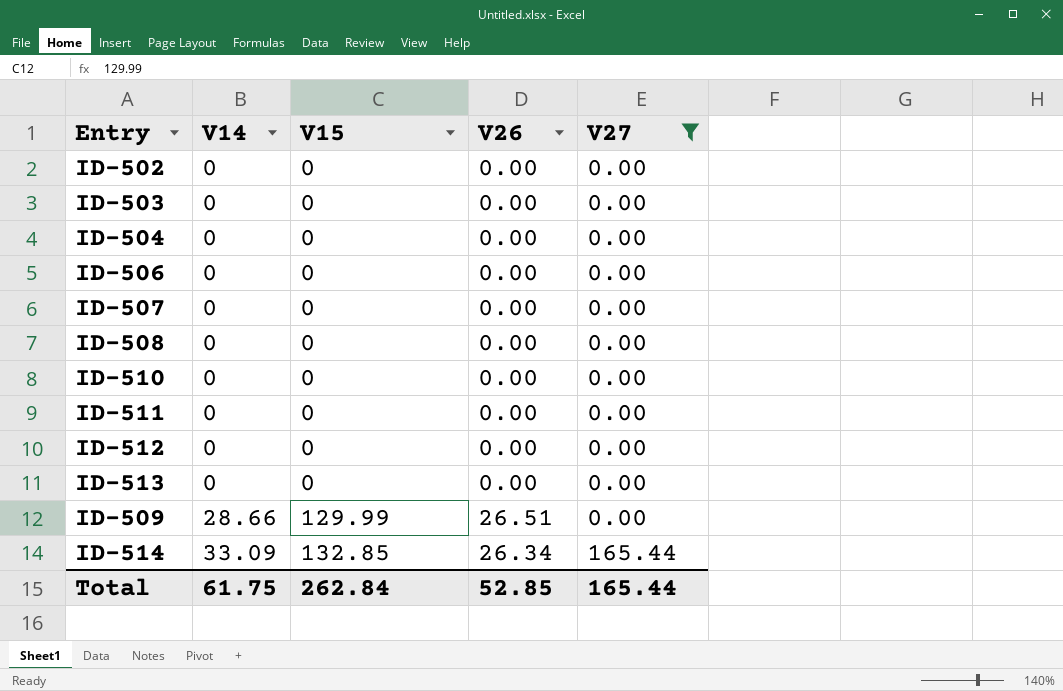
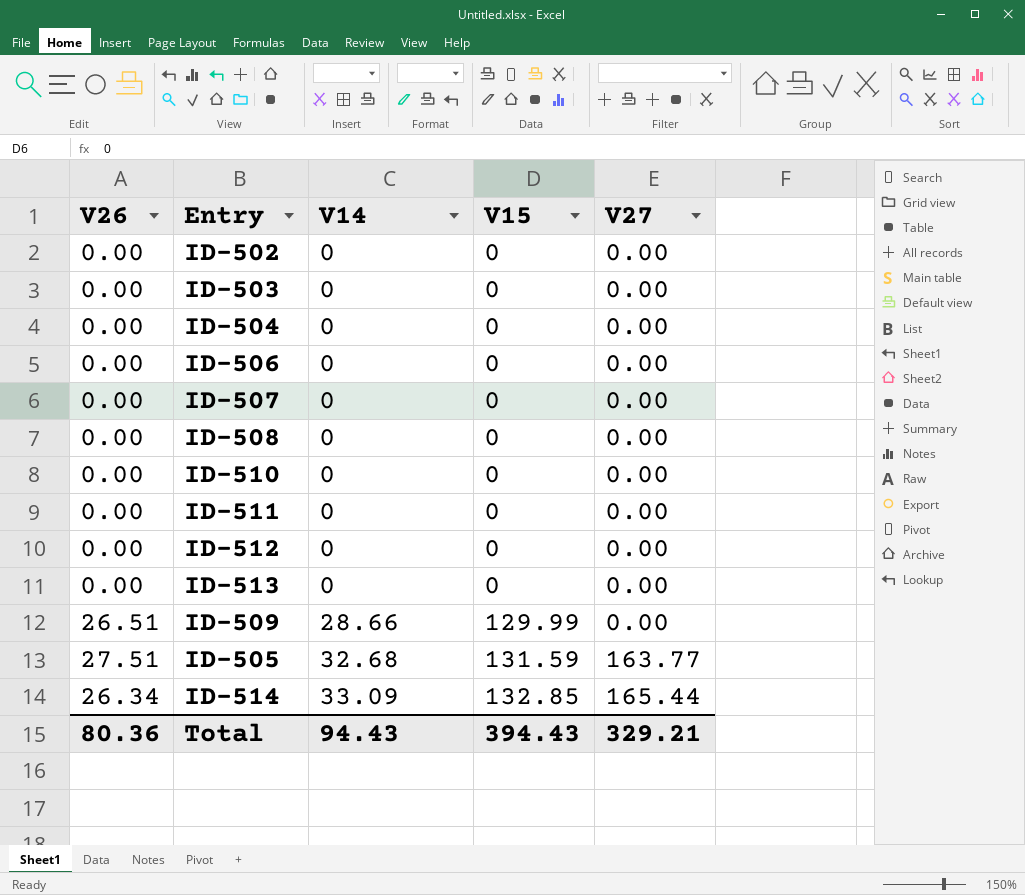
filter: V27 != 163.77 -> none
column V26 | position: 4 -> 1
Total | V26: 52.85 -> 80.36
Total | V14: 61.75 -> 94.43
Total | V15: 262.84 -> 394.43
Total | V27: 165.44 -> 329.21

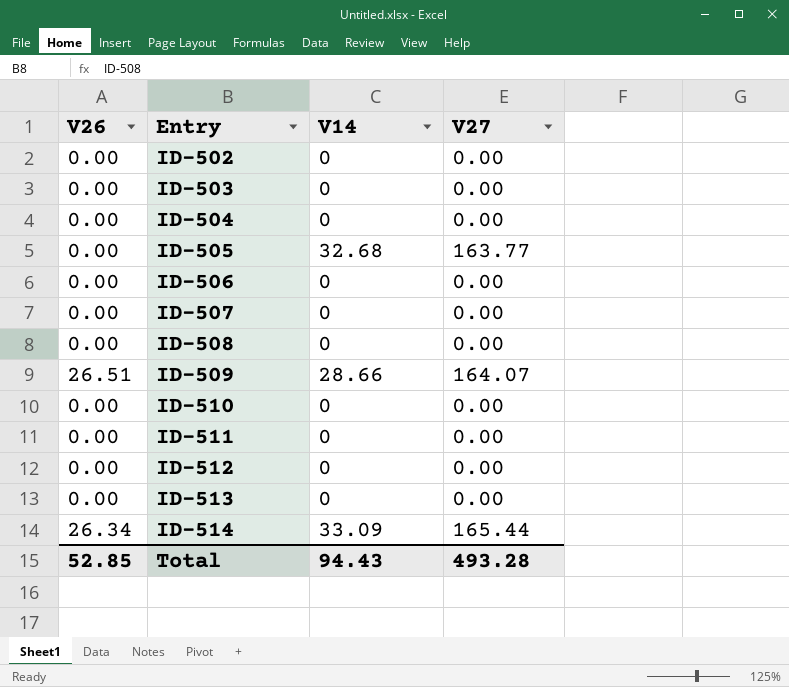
row order: V14 ascending -> Entry ascending
column V15 | position: 4 -> none
ID-505 | V26: 27.51 -> 0.00
ID-509 | V27: 0.00 -> 164.07
Total | V26: 80.36 -> 52.85
Total | V27: 329.21 -> 493.28

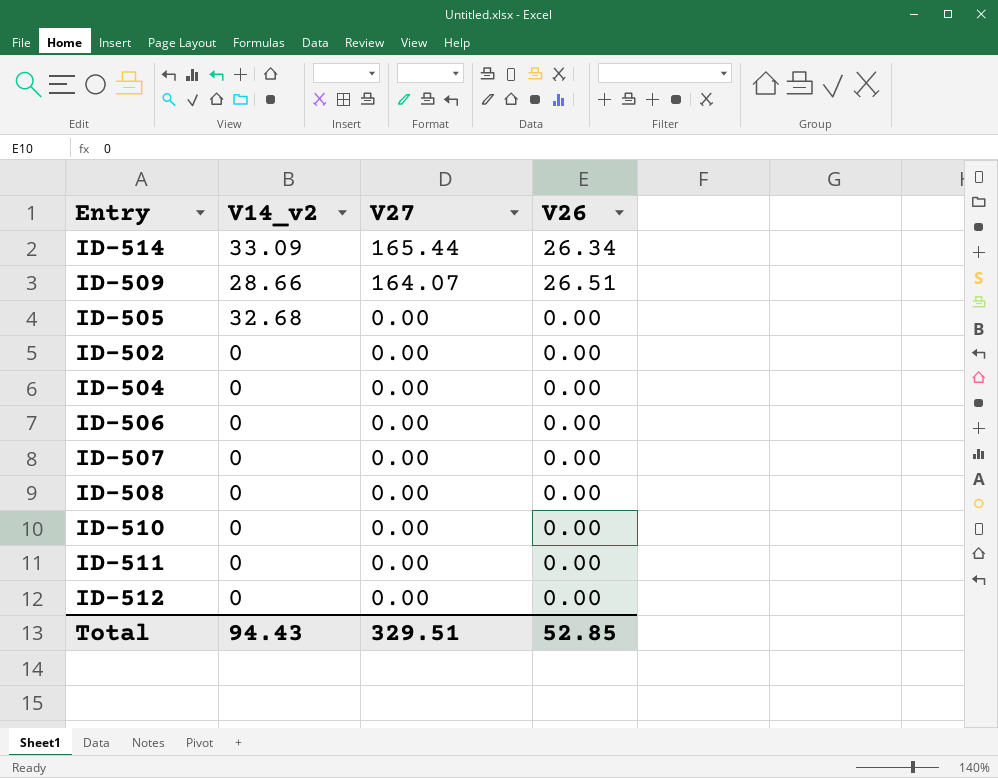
row order: Entry ascending -> V27 descending
column name: V14 -> V14_v2
column V26 | position: 1 -> 4
row ID-503: 0.00 | 0 | 0.00 -> none
row ID-513: 0.00 | 0 | 0.00 -> none
ID-505 | V27: 163.77 -> 0.00
Total | V27: 493.28 -> 329.51

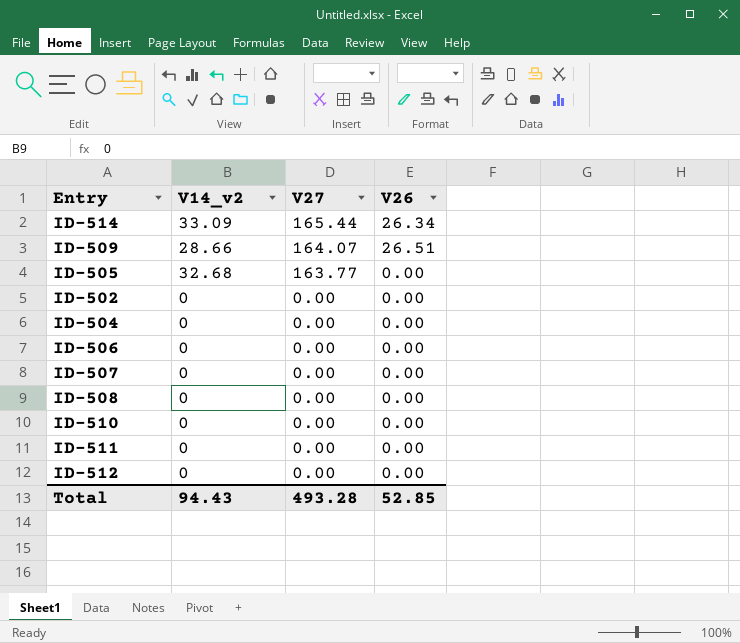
ID-505 | V27: 0.00 -> 163.77
Total | V27: 329.51 -> 493.28

